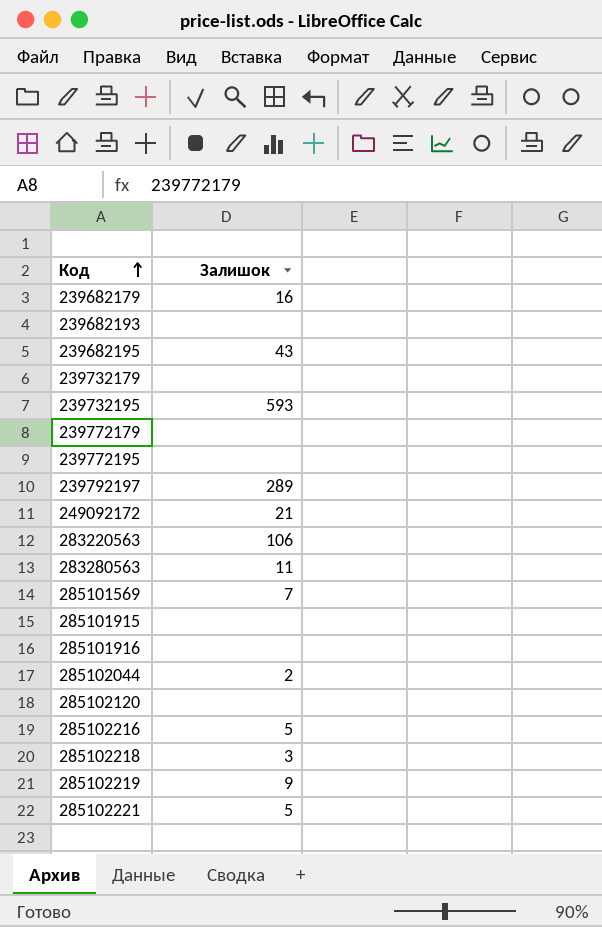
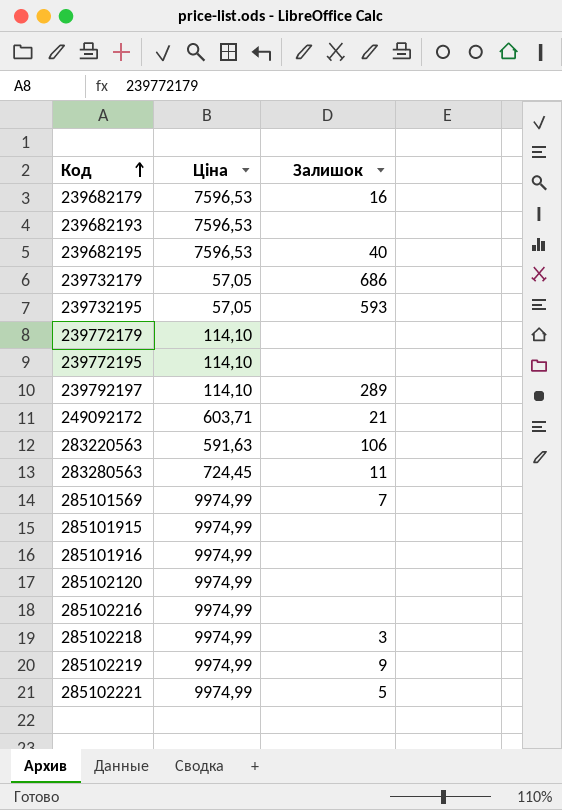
column Ціна | position: none -> 2
row 285102044: 2 -> none
239682195 | Залишок: 43 -> 40
239732179 | Залишок: none -> 686
285102216 | Залишок: 5 -> none

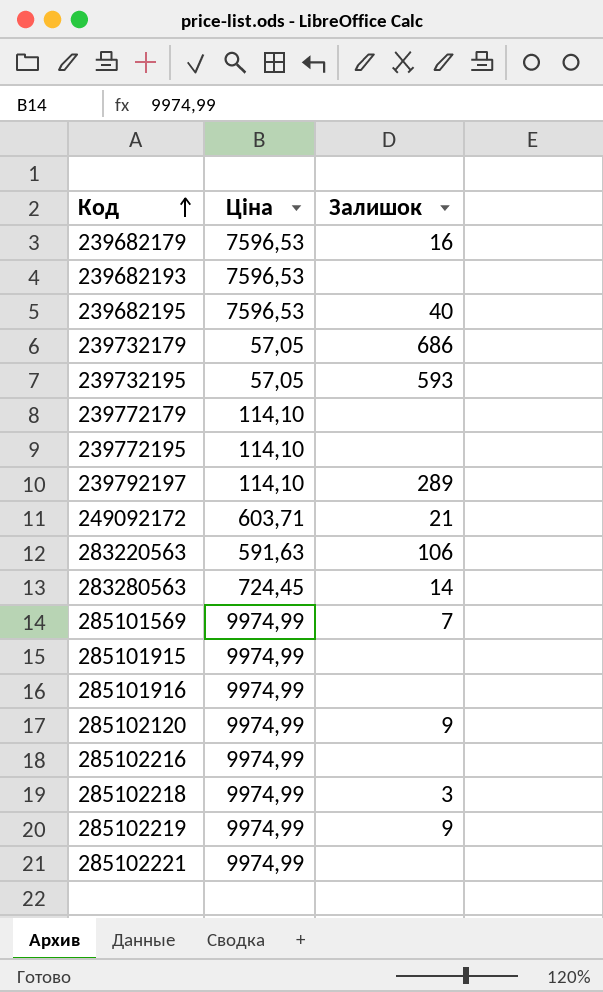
283280563 | Залишок: 11 -> 14
285102120 | Залишок: none -> 9
285102221 | Залишок: 5 -> none

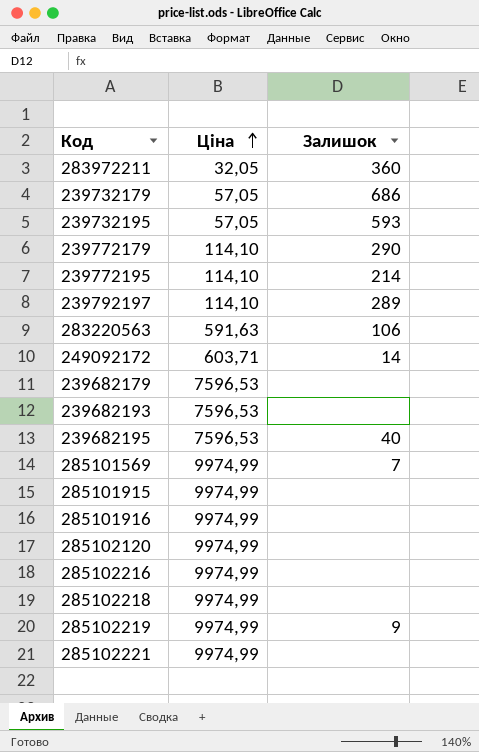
row order: Код ascending -> Ціна ascending
row 283280563: 724,45 | 14 -> none
row 283972211: none -> 32,05 | 360
239772179 | Залишок: none -> 290
239772195 | Залишок: none -> 214
249092172 | Залишок: 21 -> 14
239682179 | Залишок: 16 -> none
285102120 | Залишок: 9 -> none
285102218 | Залишок: 3 -> none

